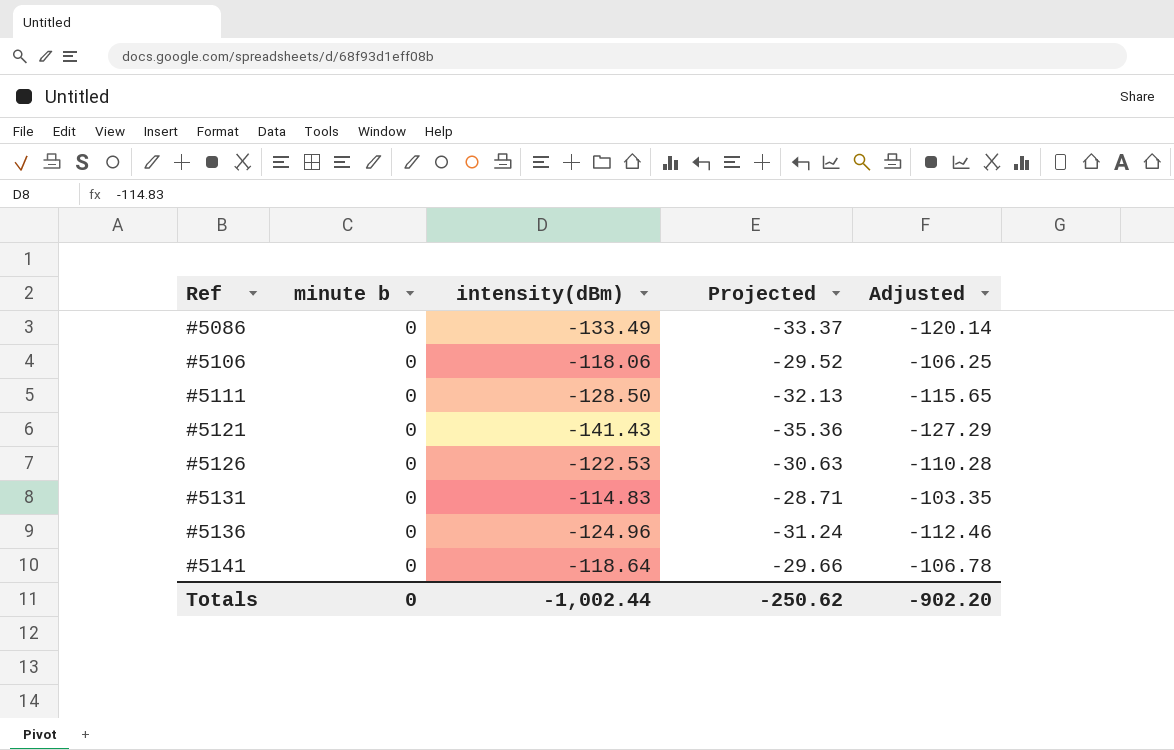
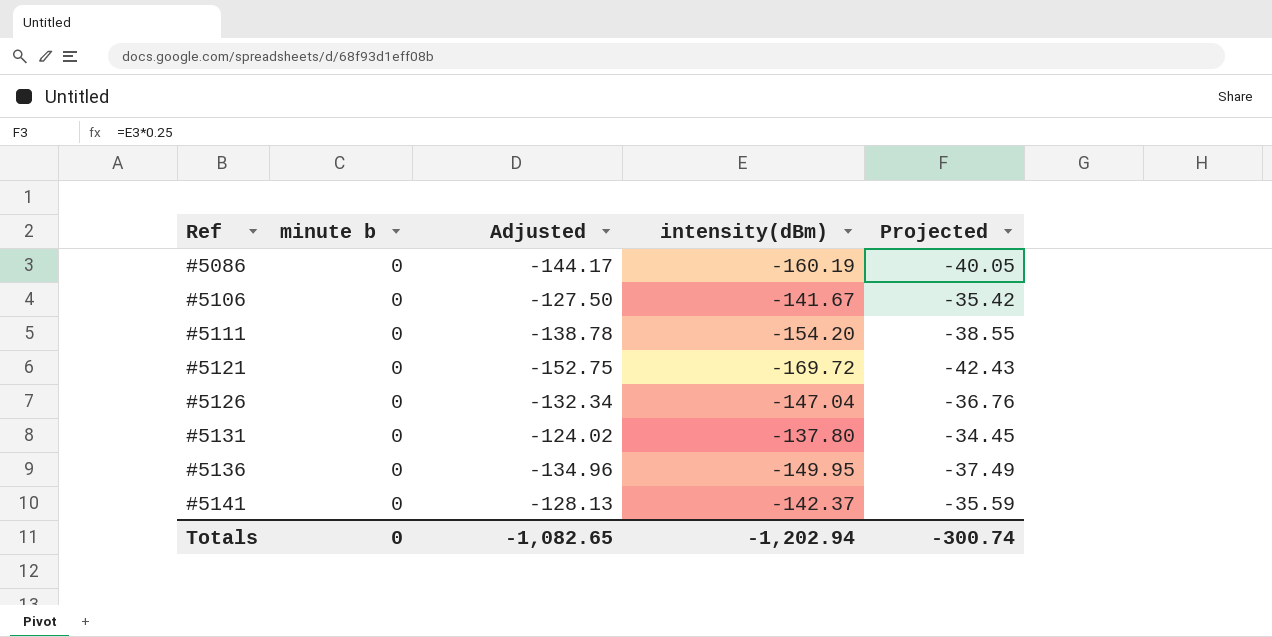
column Adjusted | position: 5 -> 3
#5086 | Adjusted: -120.14 -> -144.17
#5086 | intensity(dBm): -133.49 -> -160.19
#5086 | Projected: -33.37 -> -40.05
#5106 | Adjusted: -106.25 -> -127.50
#5106 | intensity(dBm): -118.06 -> -141.67
#5106 | Projected: -29.52 -> -35.42
#5111 | Adjusted: -115.65 -> -138.78
#5111 | intensity(dBm): -128.50 -> -154.20
#5111 | Projected: -32.13 -> -38.55
#5121 | Adjusted: -127.29 -> -152.75
#5121 | intensity(dBm): -141.43 -> -169.72
#5121 | Projected: -35.36 -> -42.43
#5126 | Adjusted: -110.28 -> -132.34
#5126 | intensity(dBm): -122.53 -> -147.04
#5126 | Projected: -30.63 -> -36.76
#5131 | Adjusted: -103.35 -> -124.02
#5131 | intensity(dBm): -114.83 -> -137.80
#5131 | Projected: -28.71 -> -34.45
#5136 | Adjusted: -112.46 -> -134.96
#5136 | intensity(dBm): -124.96 -> -149.95
#5136 | Projected: -31.24 -> -37.49
#5141 | Adjusted: -106.78 -> -128.13
#5141 | intensity(dBm): -118.64 -> -142.37
#5141 | Projected: -29.66 -> -35.59
Totals | Adjusted: -902.20 -> -1,082.65
Totals | intensity(dBm): -1,002.44 -> -1,202.94
Totals | Projected: -250.62 -> -300.74

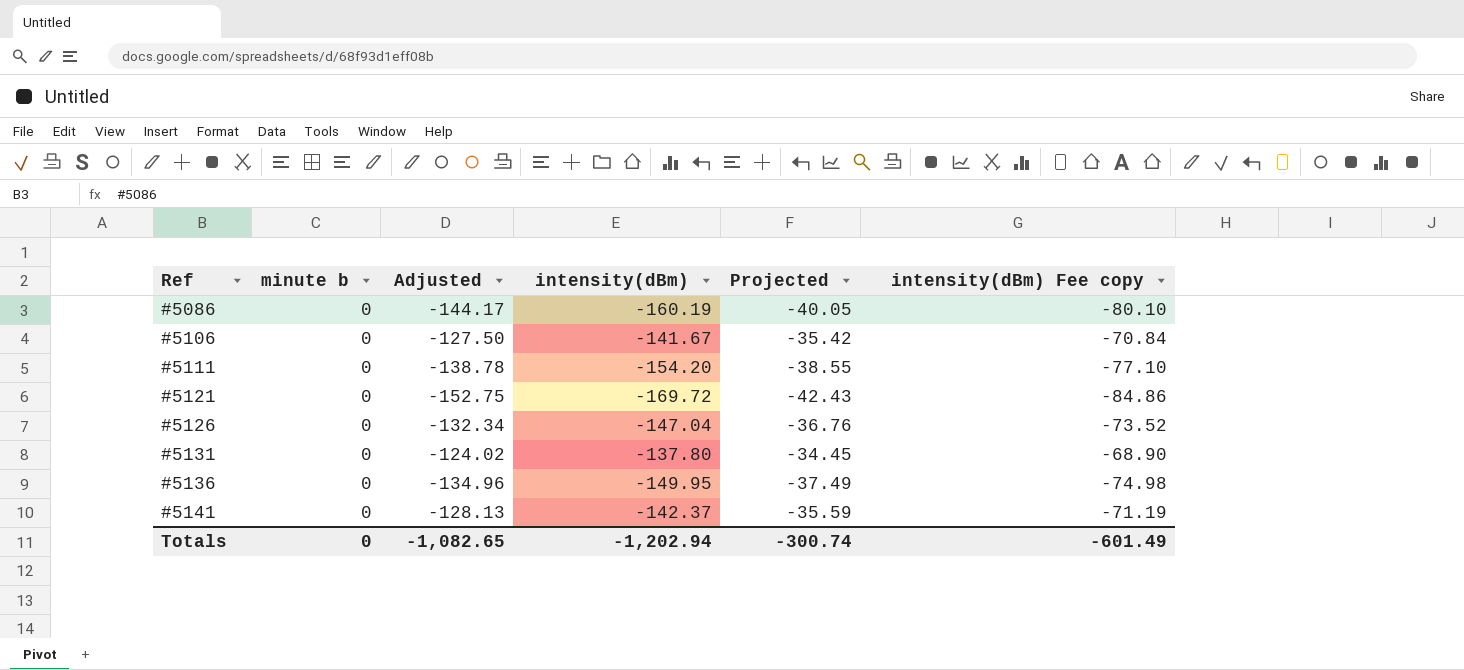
column intensity(dBm) Fee copy | formula: none -> [intensity(dBm)] * 0.5

